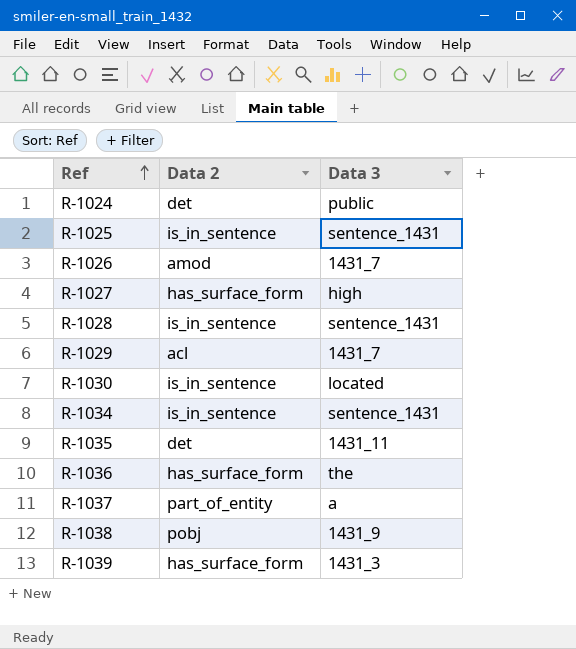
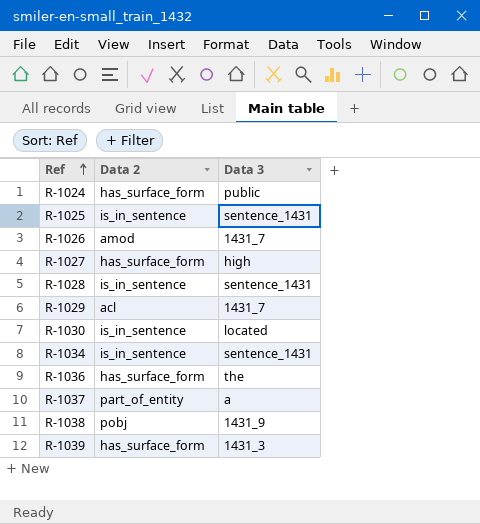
row R-1035: det | 1431_11 -> none
R-1024 | Data 2: det -> has_surface_form

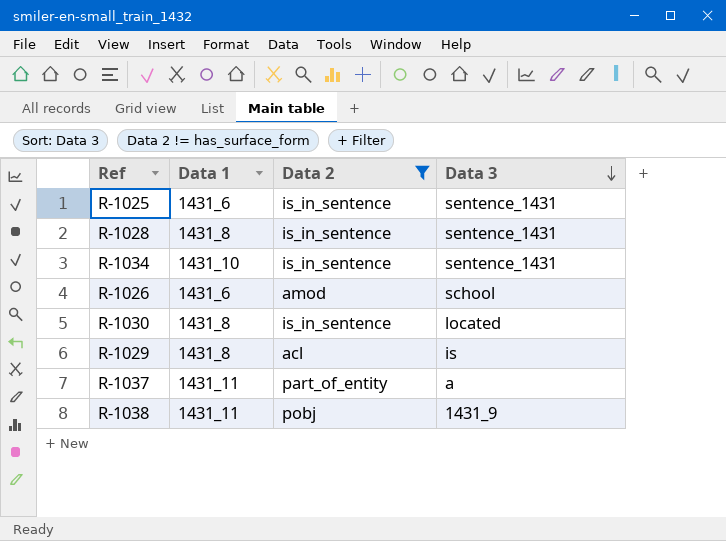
filter: none -> Data 2 != has_surface_form
row order: Ref ascending -> Data 3 descending
column Data 1 | position: none -> 2
R-1026 | Data 3: 1431_7 -> school
R-1029 | Data 3: 1431_7 -> is

